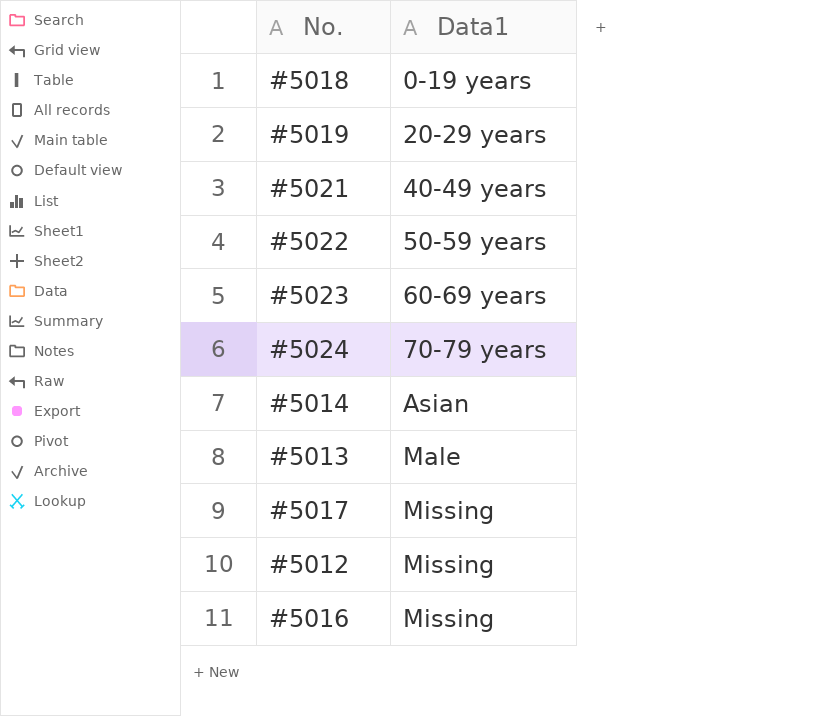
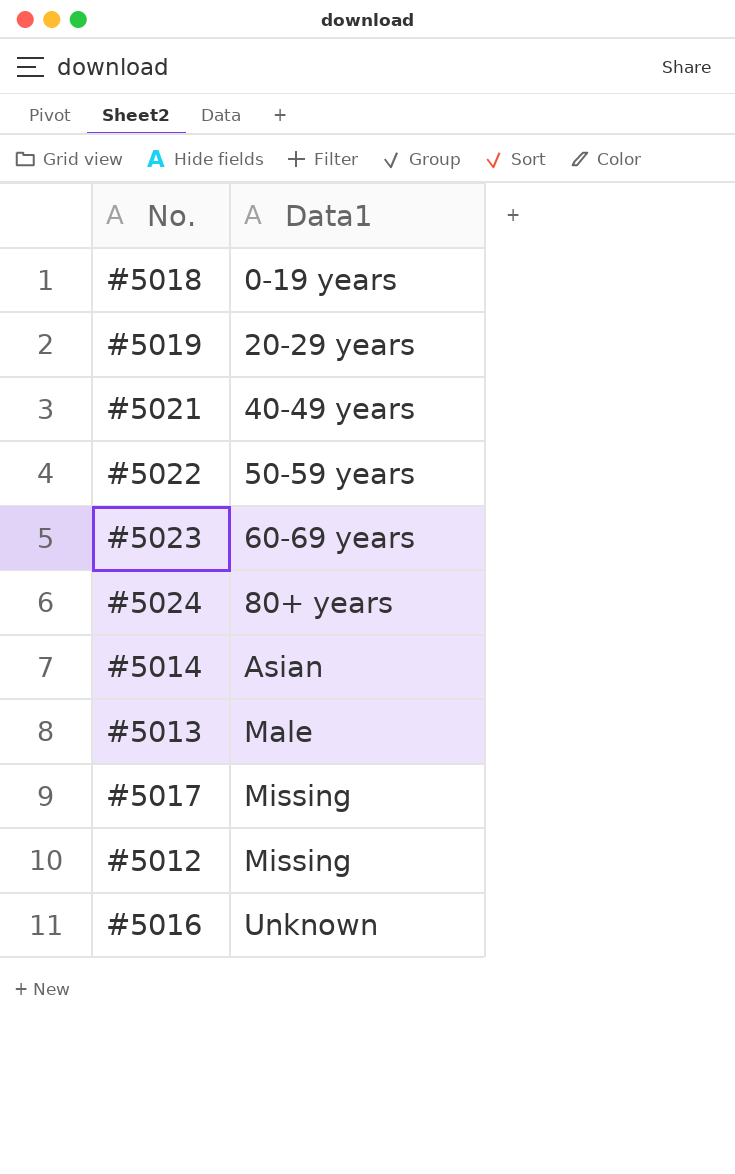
#5024 | Data1: 70-79 years -> 80+ years
#5016 | Data1: Missing -> Unknown

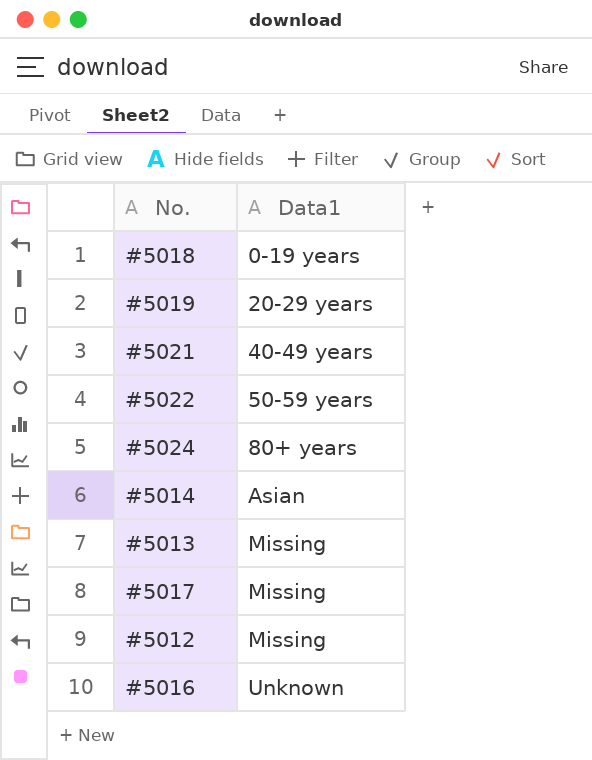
row #5023: 60-69 years -> none
#5013 | Data1: Male -> Missing

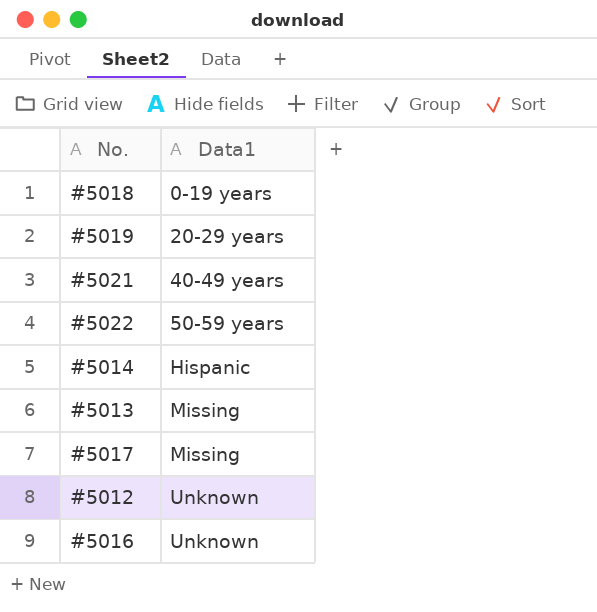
row #5024: 80+ years -> none
#5014 | Data1: Asian -> Hispanic
#5012 | Data1: Missing -> Unknown

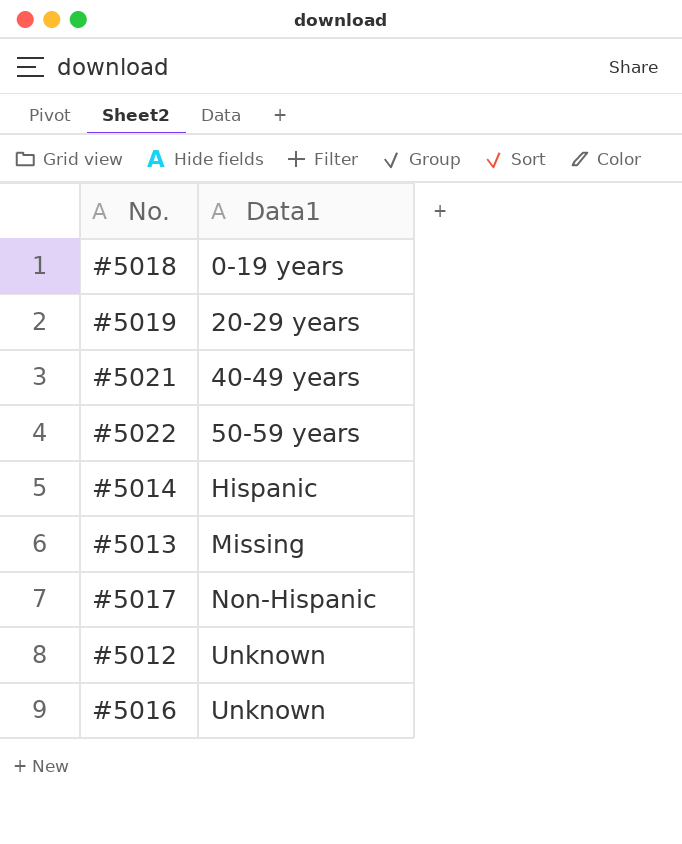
#5017 | Data1: Missing -> Non-Hispanic

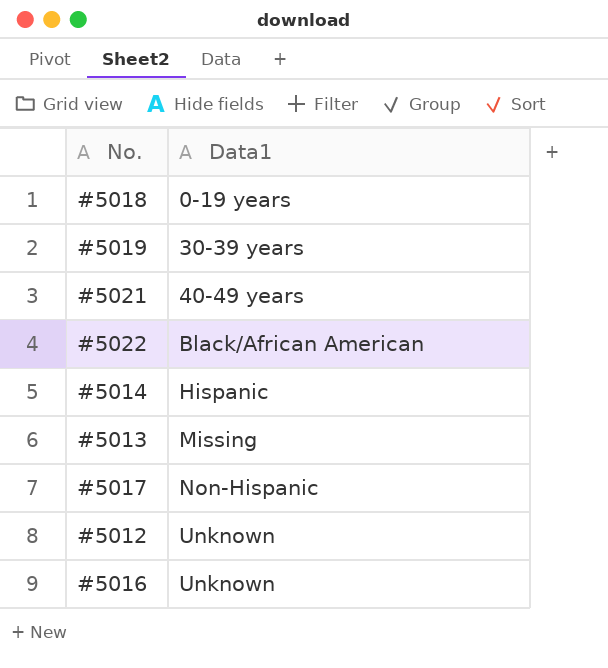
#5019 | Data1: 20-29 years -> 30-39 years
#5022 | Data1: 50-59 years -> Black/African American

